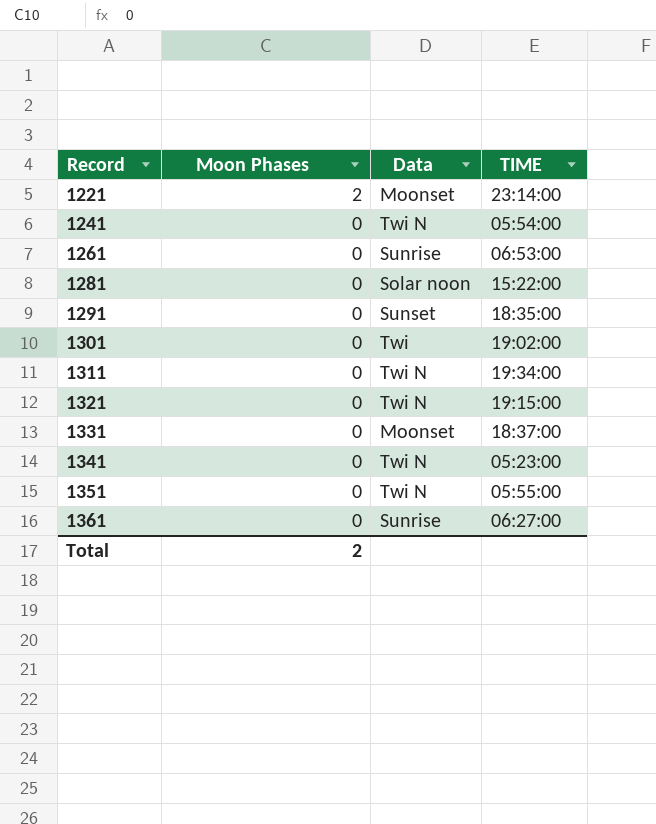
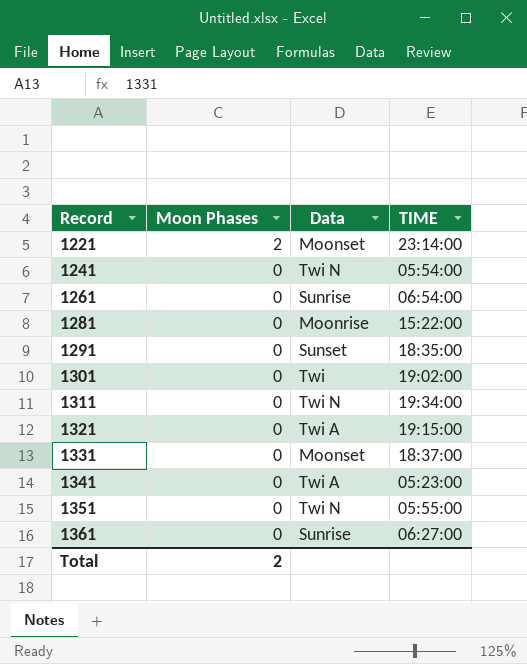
1261 | TIME: 06:53:00 -> 06:54:00
1281 | Data: Solar noon -> Moonrise
1321 | Data: Twi N -> Twi A
1341 | Data: Twi N -> Twi A

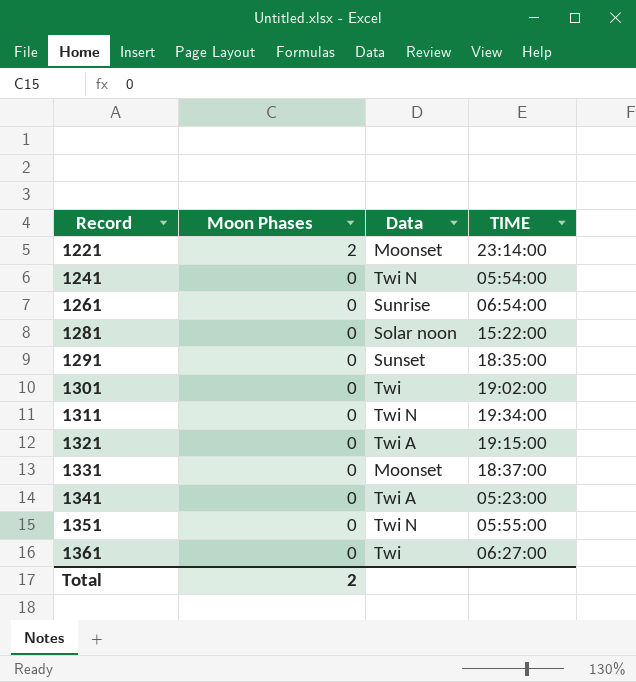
1281 | Data: Moonrise -> Solar noon
1361 | Data: Sunrise -> Twi

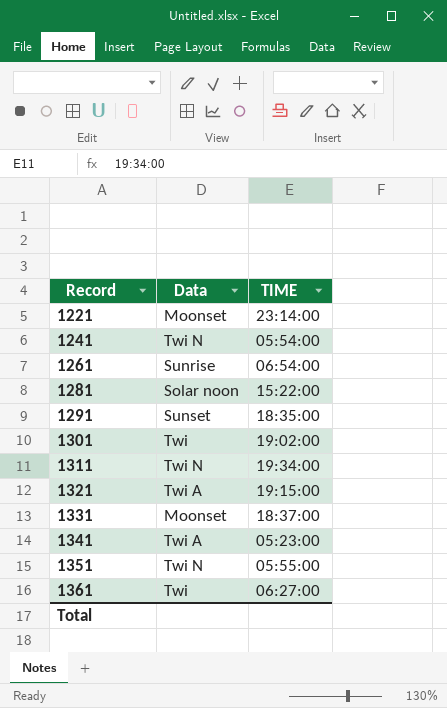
column Moon Phases | position: 2 -> none

